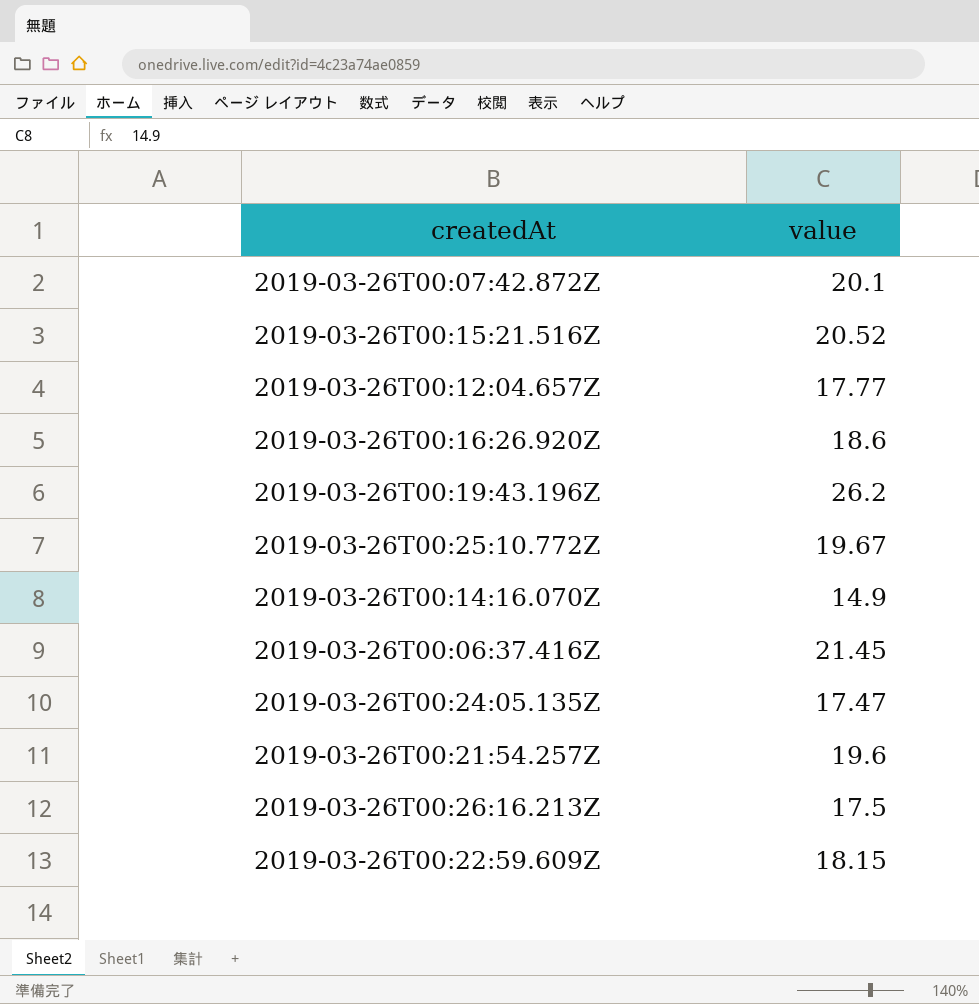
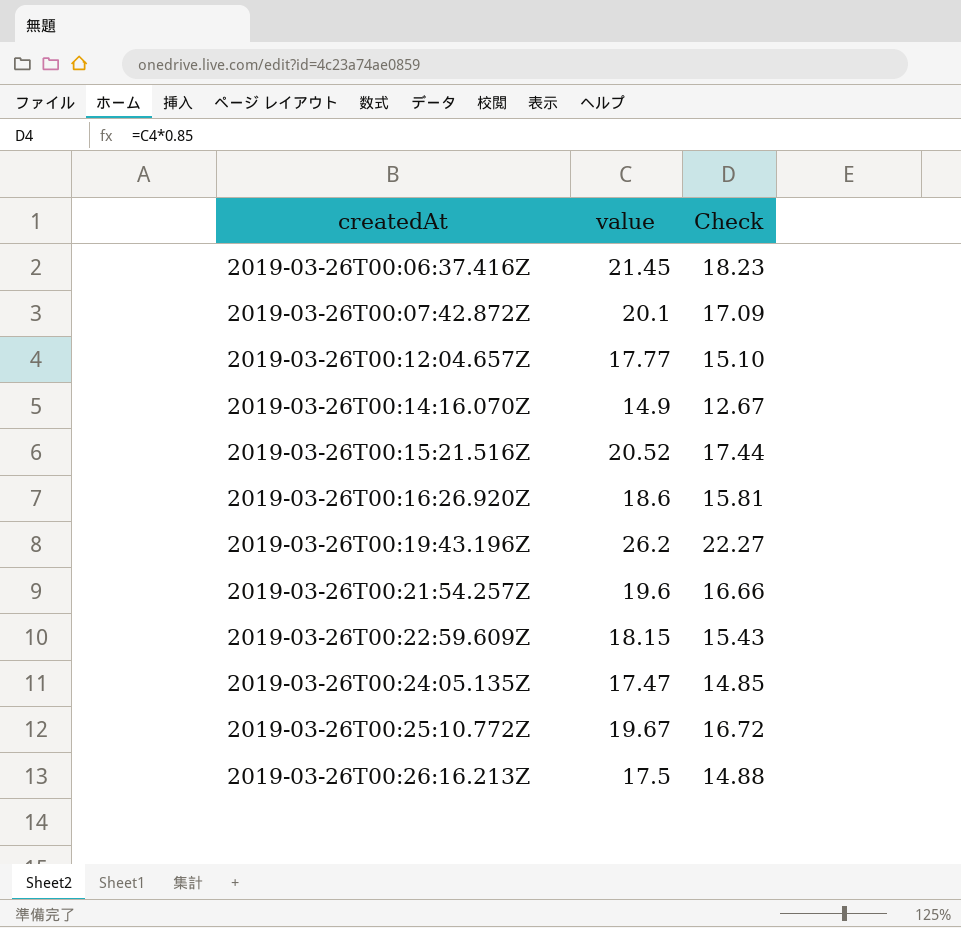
row order: none -> createdAt ascending
column Check | formula: none -> [value] * 0.85

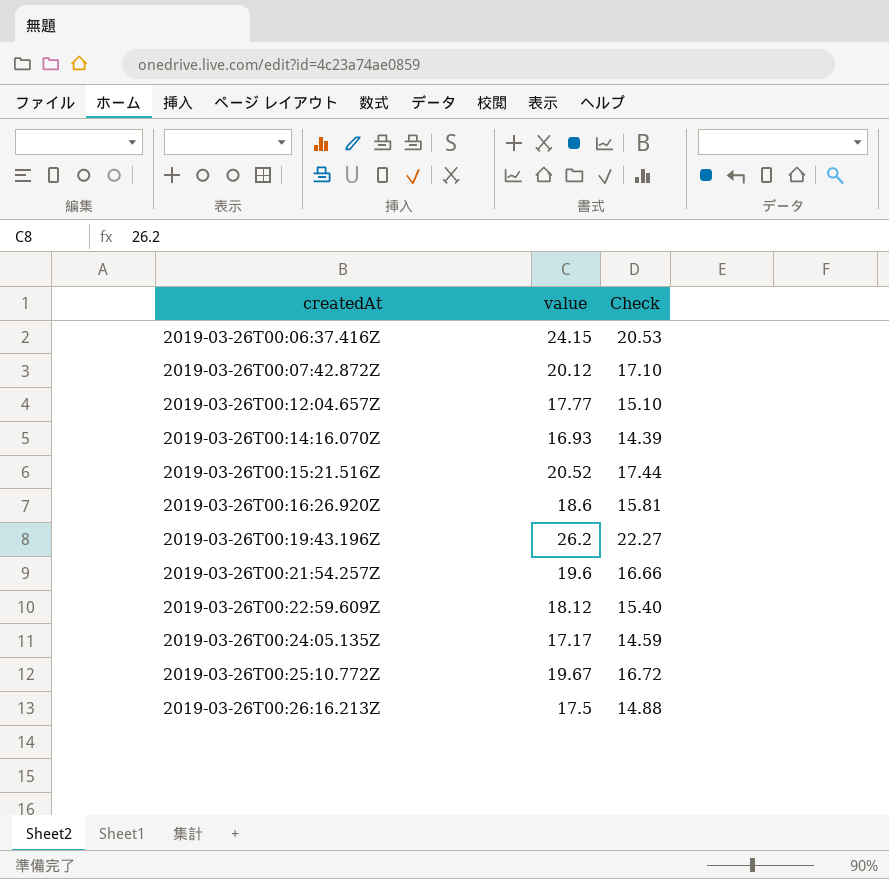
2019-03-26T00:06:37.416Z | value: 21.45 -> 24.15
2019-03-26T00:06:37.416Z | Check: 18.23 -> 20.53
2019-03-26T00:07:42.872Z | value: 20.1 -> 20.12
2019-03-26T00:07:42.872Z | Check: 17.09 -> 17.10
2019-03-26T00:14:16.070Z | value: 14.9 -> 16.93
2019-03-26T00:14:16.070Z | Check: 12.67 -> 14.39
2019-03-26T00:22:59.609Z | value: 18.15 -> 18.12
2019-03-26T00:22:59.609Z | Check: 15.43 -> 15.40
2019-03-26T00:24:05.135Z | value: 17.47 -> 17.17
2019-03-26T00:24:05.135Z | Check: 14.85 -> 14.59

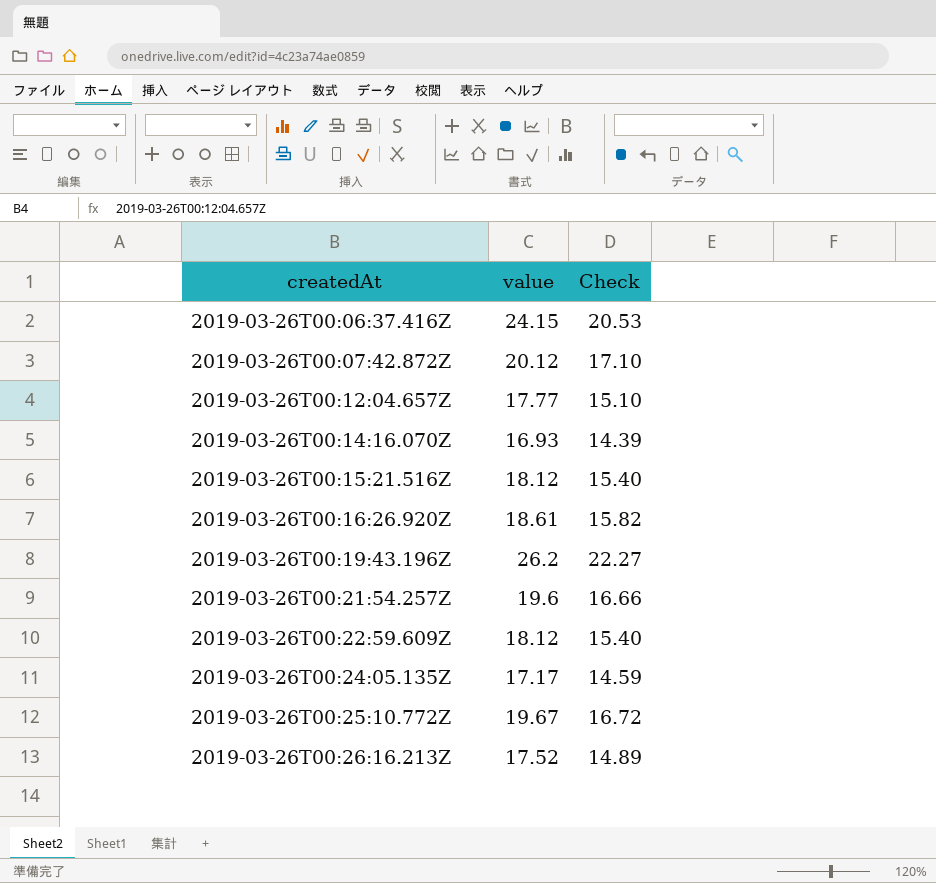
2019-03-26T00:15:21.516Z | value: 20.52 -> 18.12
2019-03-26T00:15:21.516Z | Check: 17.44 -> 15.40
2019-03-26T00:16:26.920Z | value: 18.6 -> 18.61
2019-03-26T00:16:26.920Z | Check: 15.81 -> 15.82
2019-03-26T00:26:16.213Z | value: 17.5 -> 17.52
2019-03-26T00:26:16.213Z | Check: 14.88 -> 14.89

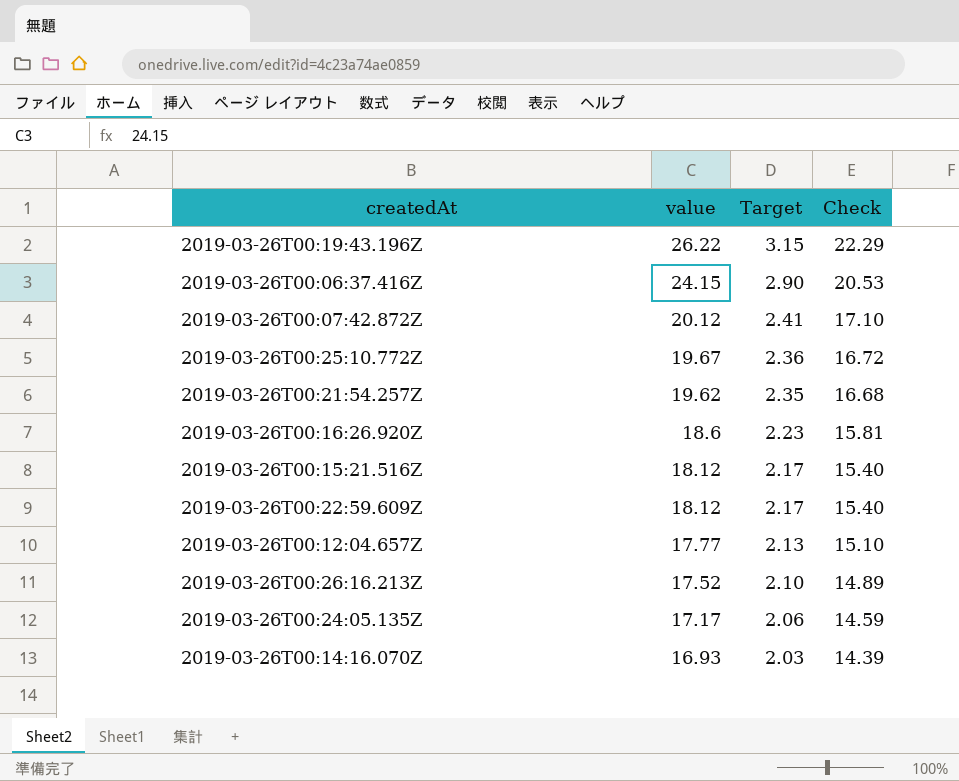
row order: createdAt ascending -> value descending
column Target | formula: none -> [value] * 0.12
2019-03-26T00:19:43.196Z | value: 26.2 -> 26.22
2019-03-26T00:19:43.196Z | Check: 22.27 -> 22.29
2019-03-26T00:21:54.257Z | value: 19.6 -> 19.62
2019-03-26T00:21:54.257Z | Check: 16.66 -> 16.68
2019-03-26T00:16:26.920Z | value: 18.61 -> 18.6
2019-03-26T00:16:26.920Z | Check: 15.82 -> 15.81

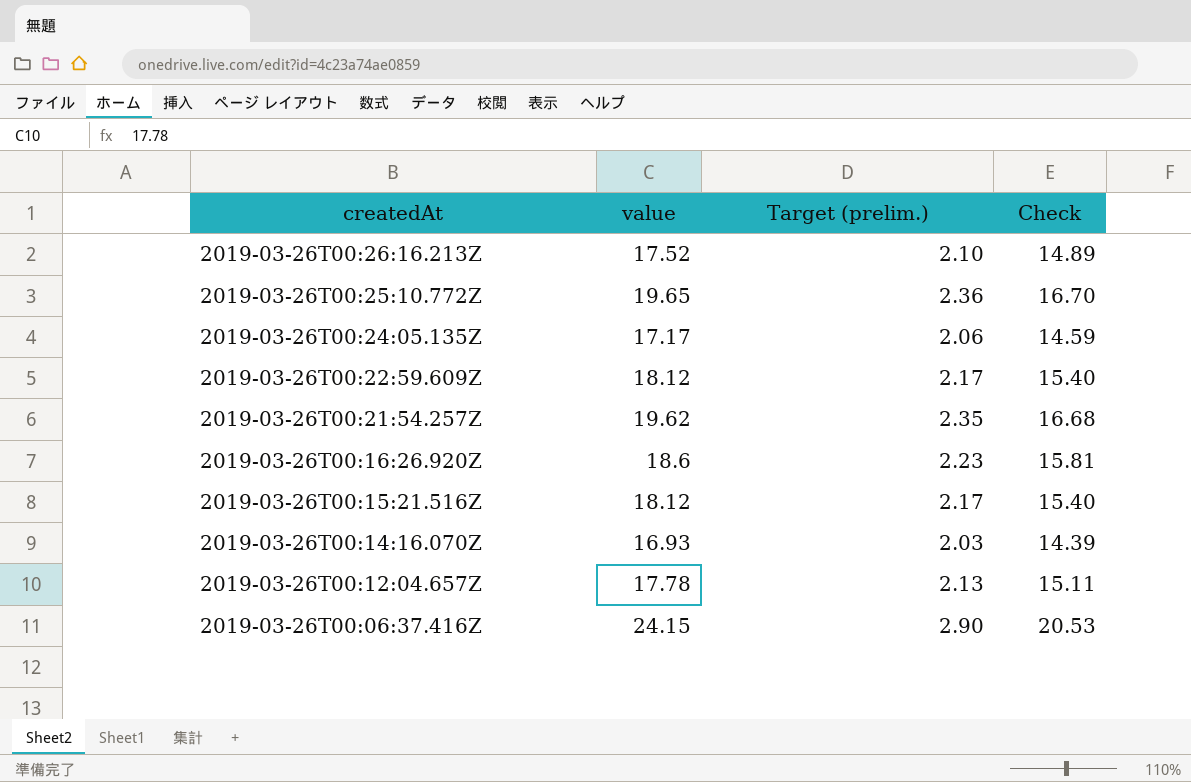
row order: value descending -> createdAt descending
column name: Target -> Target (prelim.)
row 2019-03-26T00:19:43.196Z: 26.22 | 3.15 | 22.29 -> none
row 2019-03-26T00:07:42.872Z: 20.12 | 2.41 | 17.10 -> none
2019-03-26T00:25:10.772Z | value: 19.67 -> 19.65
2019-03-26T00:25:10.772Z | Check: 16.72 -> 16.70
2019-03-26T00:12:04.657Z | value: 17.77 -> 17.78
2019-03-26T00:12:04.657Z | Check: 15.10 -> 15.11

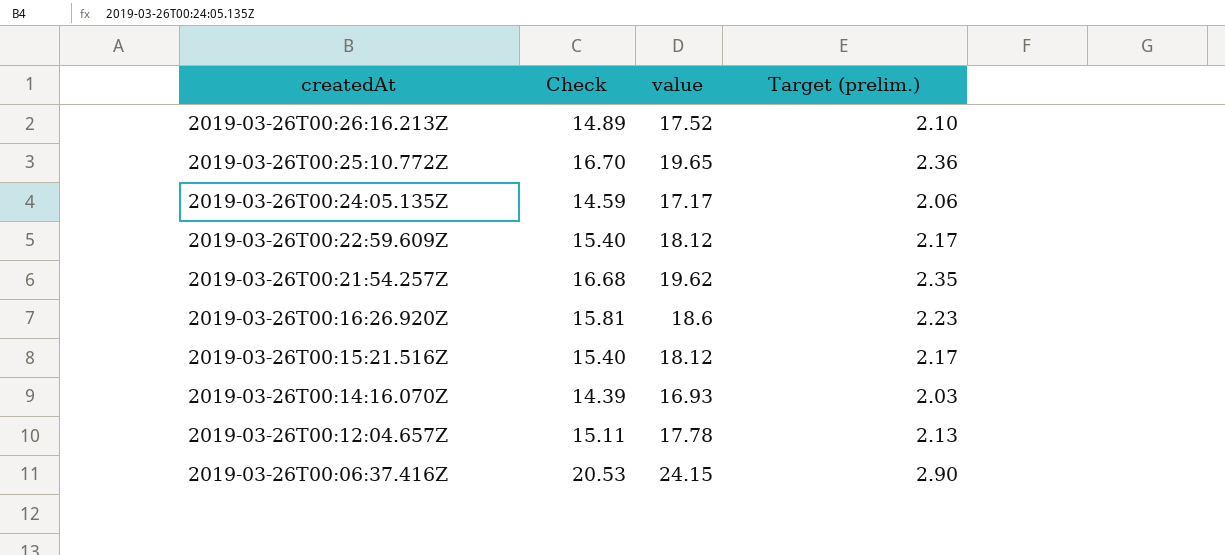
column Check | position: 4 -> 2

